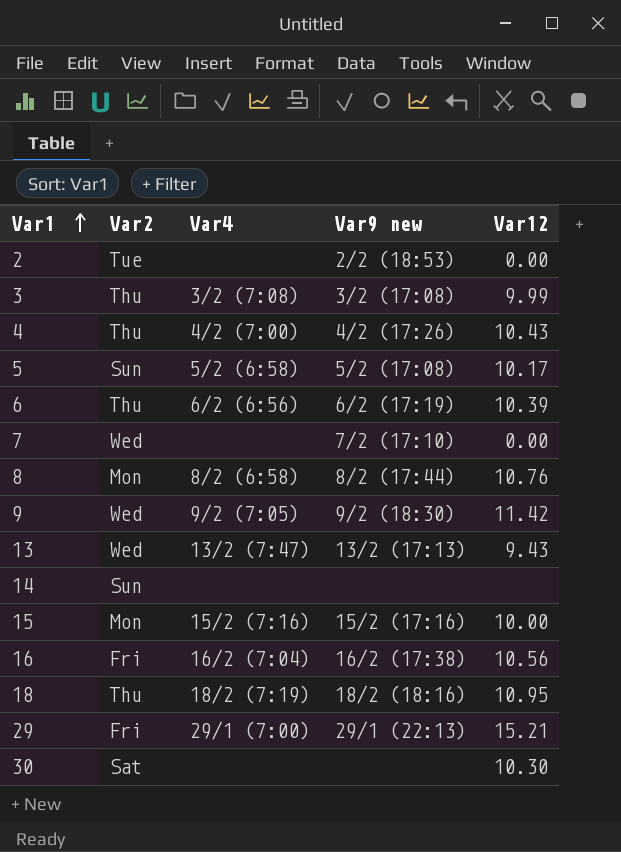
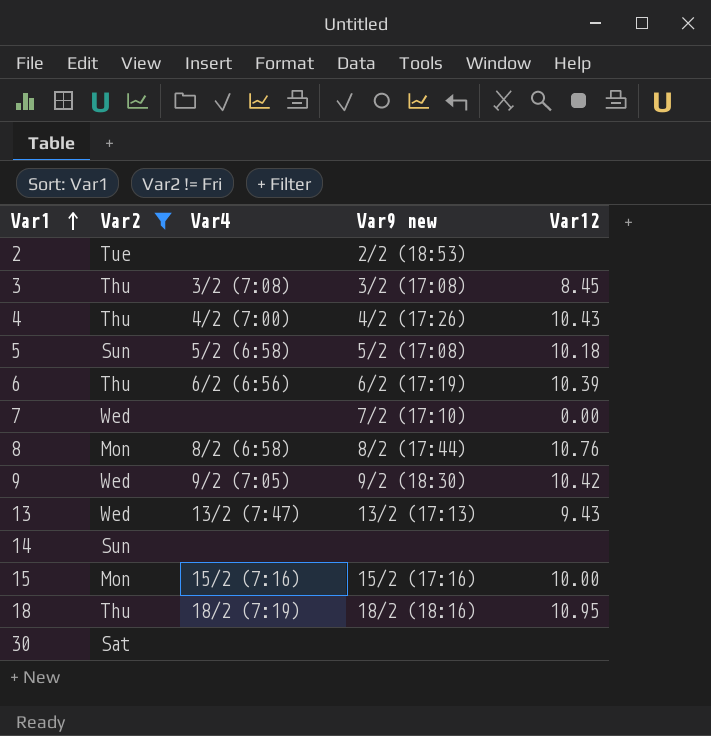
filter: none -> Var2 != Fri
2 | Var12: 0.00 -> none
3 | Var12: 9.99 -> 8.45
5 | Var12: 10.17 -> 10.18
9 | Var12: 11.42 -> 10.42
30 | Var12: 10.30 -> none

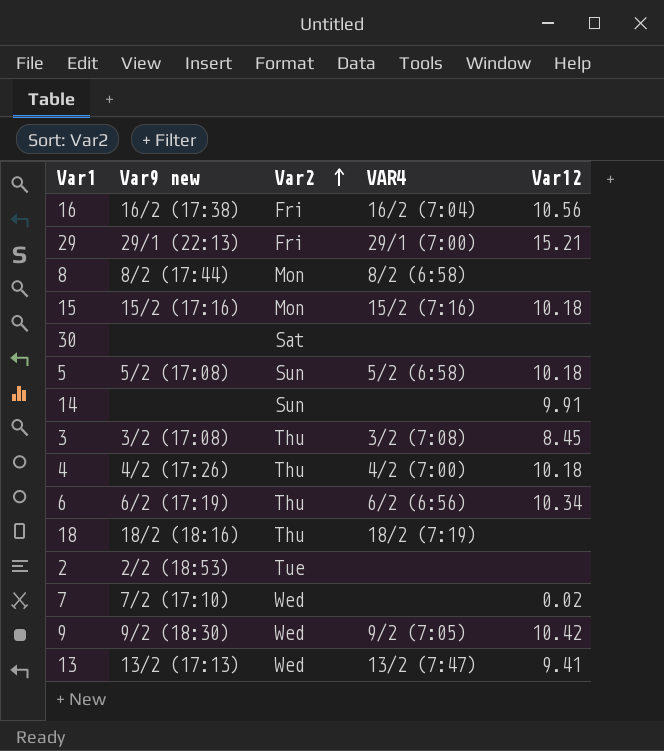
filter: Var2 != Fri -> none
row order: Var1 ascending -> Var2 ascending
column Var9 new | position: 4 -> 2
column name: Var4 -> VAR4
8 | Var12: 10.76 -> none
15 | Var12: 10.00 -> 10.18
14 | Var12: none -> 9.91
4 | Var12: 10.43 -> 10.18
6 | Var12: 10.39 -> 10.34
18 | Var12: 10.95 -> none
7 | Var12: 0.00 -> 0.02
13 | Var12: 9.43 -> 9.41

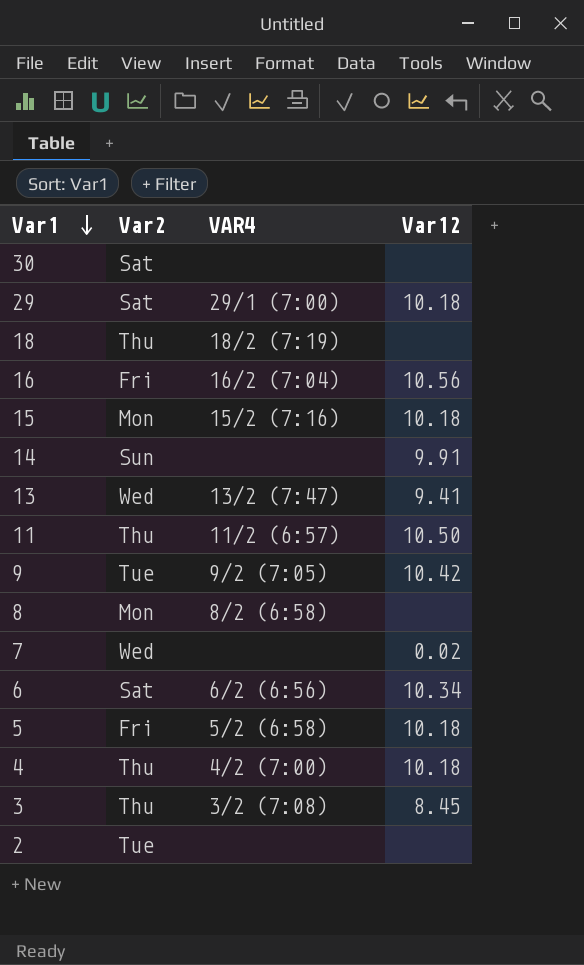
row order: Var2 ascending -> Var1 descending
column Var9 new | position: 2 -> none
29 | Var2: Fri -> Sat
29 | Var12: 15.21 -> 10.18
row 11: none -> Thu | 11/2 (6:57) | 10.50
9 | Var2: Wed -> Tue
6 | Var2: Thu -> Sat
5 | Var2: Sun -> Fri

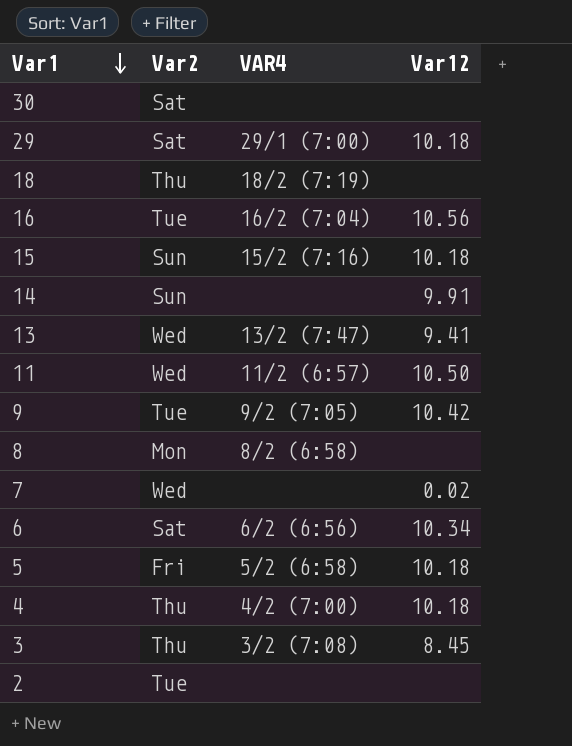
16 | Var2: Fri -> Tue
15 | Var2: Mon -> Sun
11 | Var2: Thu -> Wed

